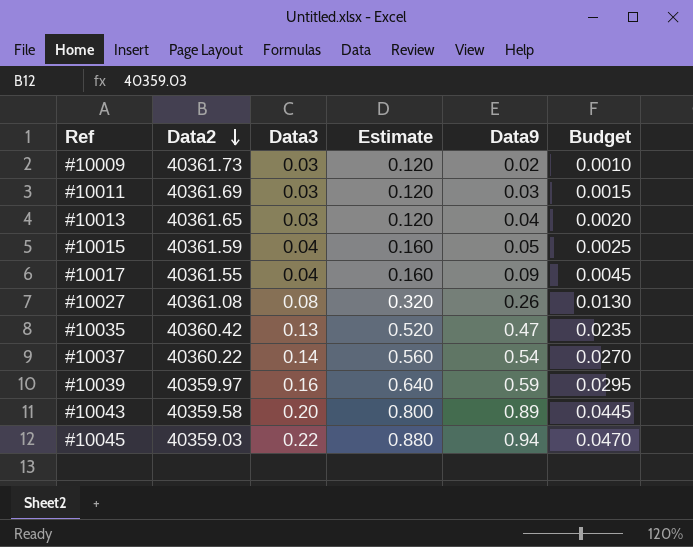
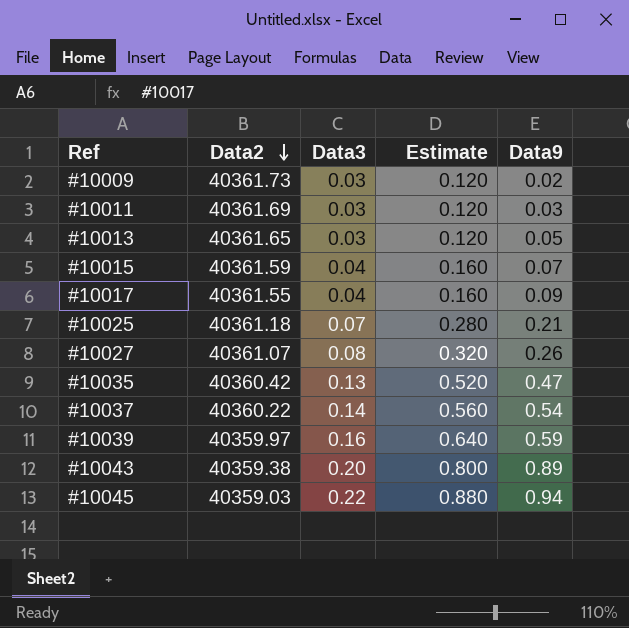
column Budget | formula: [Data9] * 0.05 -> none
#10013 | Data9: 0.04 -> 0.05
#10015 | Data9: 0.05 -> 0.07
row #10025: none -> 40361.18 | 0.07 | 0.280 | 0.21
#10027 | Data2: 40361.08 -> 40361.07
#10043 | Data2: 40359.58 -> 40359.38

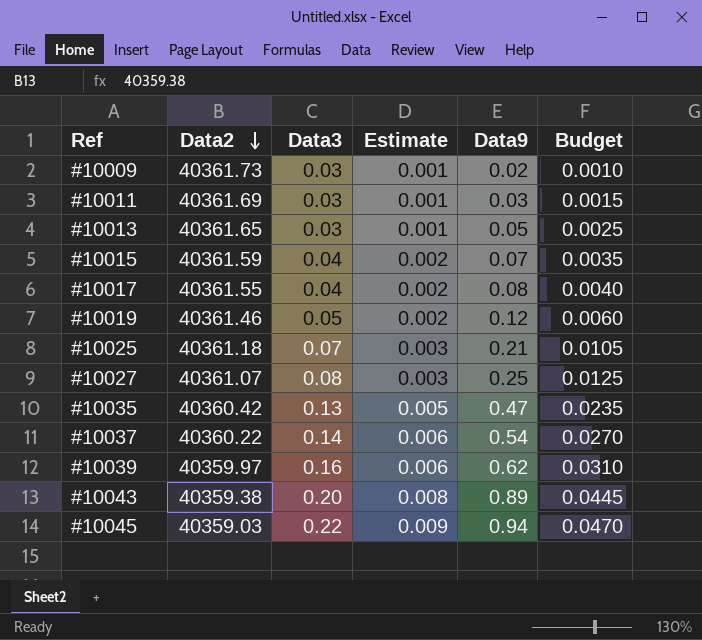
column Estimate | formula: [Data3] * 4 -> [Data3] * 0.04
column Budget | formula: none -> [Data9] * 0.05
#10017 | Data9: 0.09 -> 0.08
row #10019: none -> 40361.46 | 0.05 | 0.002 | 0.12 | 0.0060
#10027 | Data9: 0.26 -> 0.25
#10039 | Data9: 0.59 -> 0.62

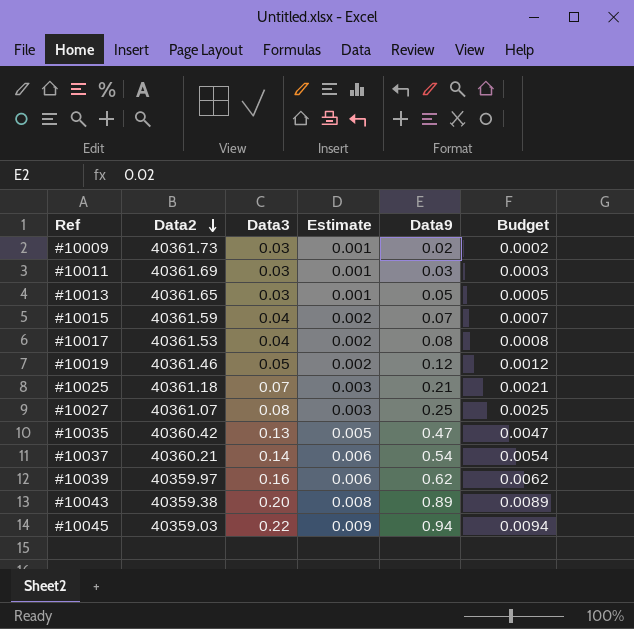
column Budget | formula: [Data9] * 0.05 -> [Data9] * 0.01
#10017 | Data2: 40361.55 -> 40361.53
#10037 | Data2: 40360.22 -> 40360.21

